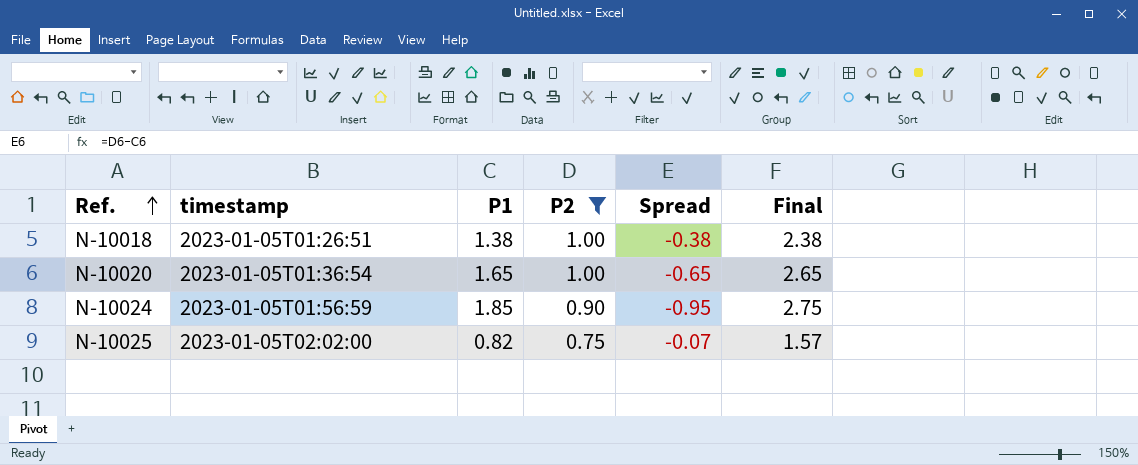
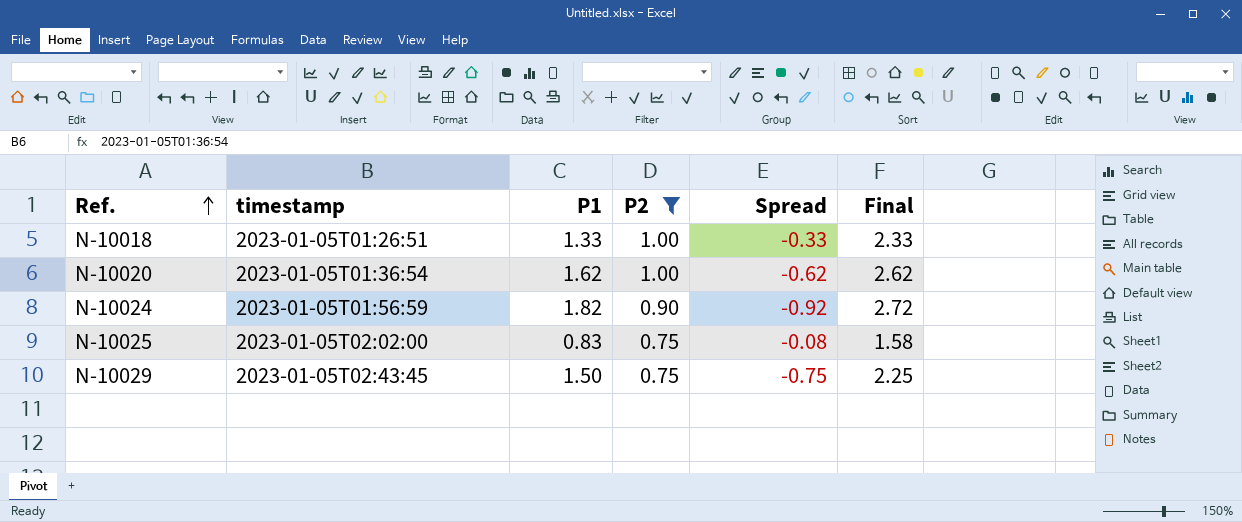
N-10018 | P1: 1.38 -> 1.33
N-10018 | Spread: -0.38 -> -0.33
N-10018 | Final: 2.38 -> 2.33
N-10020 | P1: 1.65 -> 1.62
N-10020 | Spread: -0.65 -> -0.62
N-10020 | Final: 2.65 -> 2.62
N-10024 | P1: 1.85 -> 1.82
N-10024 | Spread: -0.95 -> -0.92
N-10024 | Final: 2.75 -> 2.72
N-10025 | P1: 0.82 -> 0.83
N-10025 | Spread: -0.07 -> -0.08
N-10025 | Final: 1.57 -> 1.58
row N-10029: none -> 2023-01-05T02:43:45 | 1.50 | 0.75 | -0.75 | 2.25

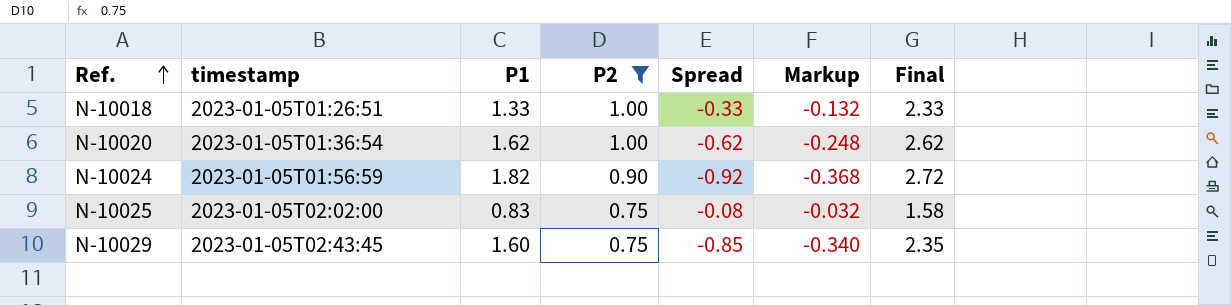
column Markup | formula: none -> [Spread] * 0.4
N-10029 | P1: 1.50 -> 1.60
N-10029 | Spread: -0.75 -> -0.85
N-10029 | Final: 2.25 -> 2.35

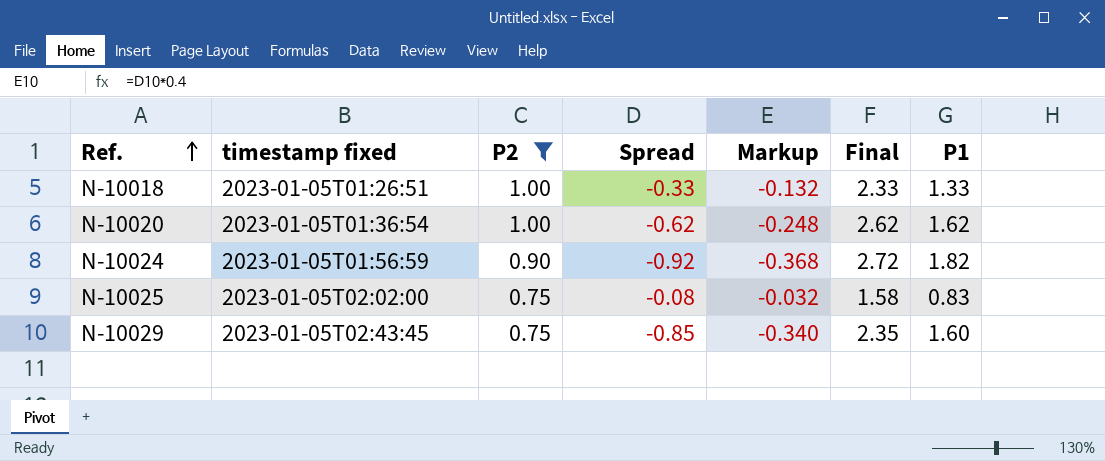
column name: timestamp -> timestamp fixed
column P1 | position: 3 -> 7

